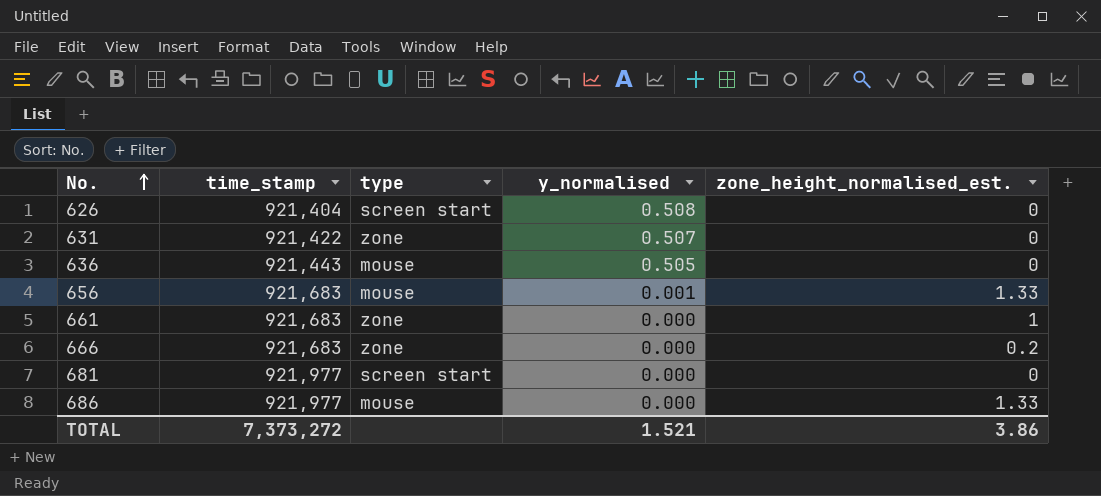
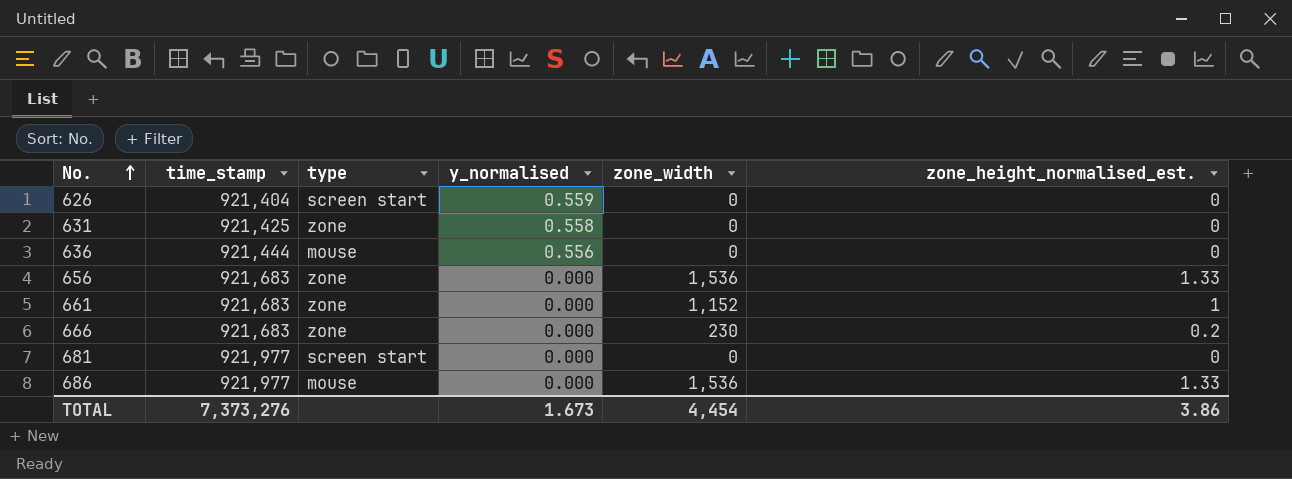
column zone_width | position: none -> 5
626 | y_normalised: 0.508 -> 0.559
631 | time_stamp: 921,422 -> 921,425
631 | y_normalised: 0.507 -> 0.558
636 | time_stamp: 921,443 -> 921,444
636 | y_normalised: 0.505 -> 0.556
656 | type: mouse -> zone
656 | y_normalised: 0.001 -> 0.000
TOTAL | time_stamp: 7,373,272 -> 7,373,276
TOTAL | y_normalised: 1.521 -> 1.673

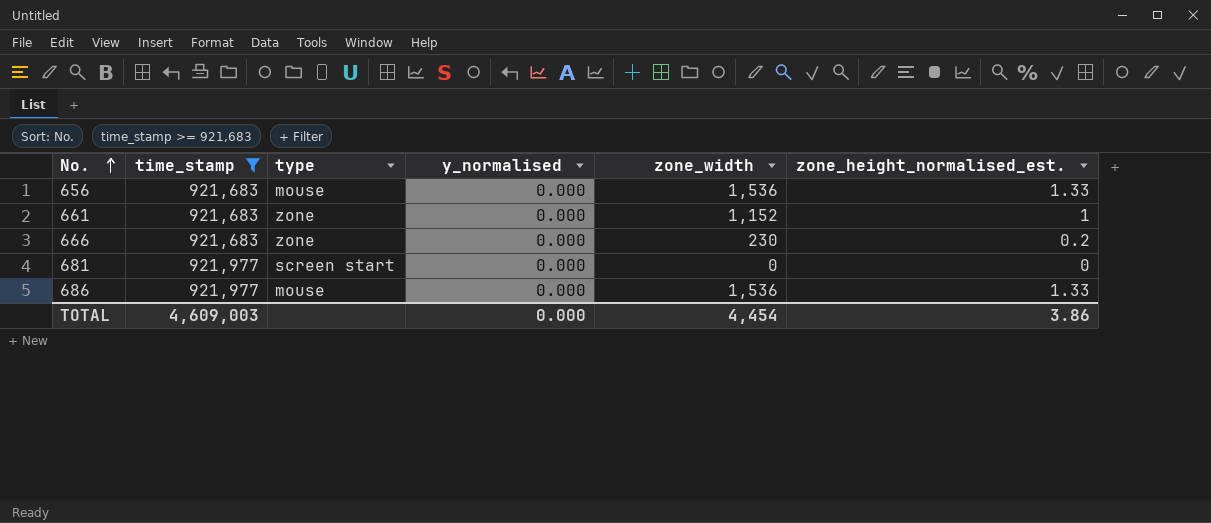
filter: none -> time_stamp >= 921,683
656 | type: zone -> mouse
TOTAL | time_stamp: 7,373,276 -> 4,609,003
TOTAL | y_normalised: 1.673 -> 0.000

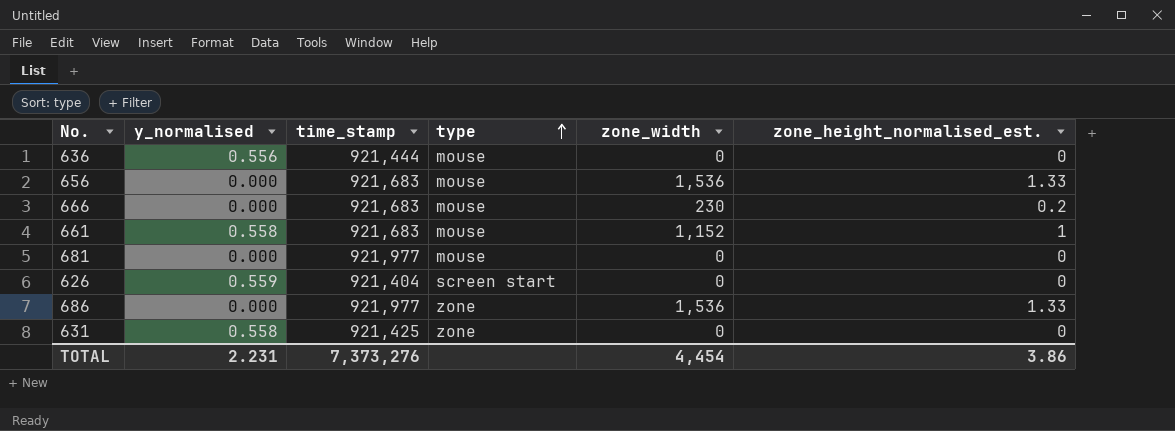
filter: time_stamp >= 921,683 -> none
row order: No. ascending -> type ascending
column y_normalised | position: 4 -> 2
666 | type: zone -> mouse
661 | y_normalised: 0.000 -> 0.558
661 | type: zone -> mouse
681 | type: screen start -> mouse
686 | type: mouse -> zone
TOTAL | y_normalised: 0.000 -> 2.231
TOTAL | time_stamp: 4,609,003 -> 7,373,276

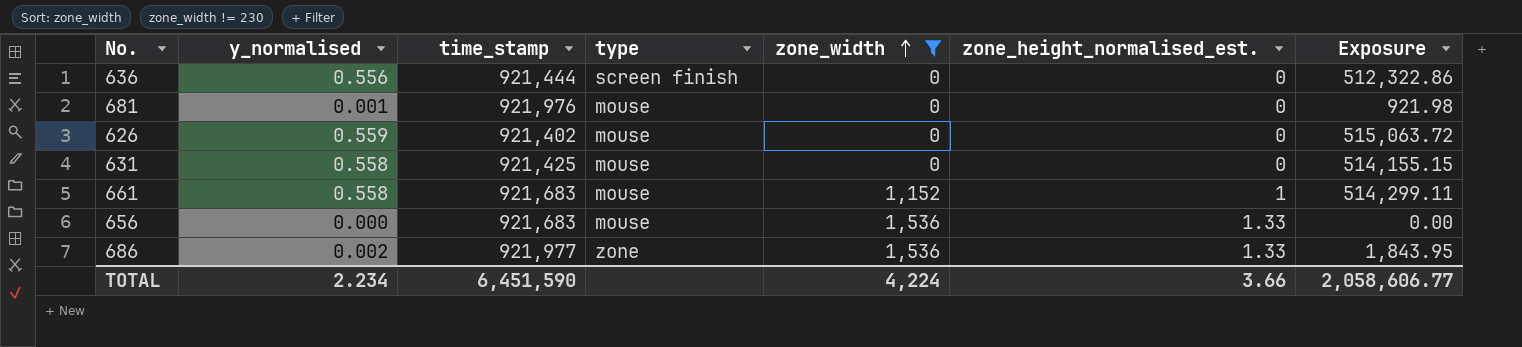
filter: none -> zone_width != 230
row order: type ascending -> zone_width ascending
column Exposure | formula: none -> [y_normalised] * [time_stamp]
636 | type: mouse -> screen finish
681 | y_normalised: 0.000 -> 0.001
681 | time_stamp: 921,977 -> 921,976
626 | time_stamp: 921,404 -> 921,402
626 | type: screen start -> mouse
631 | type: zone -> mouse
686 | y_normalised: 0.000 -> 0.002
TOTAL | y_normalised: 2.231 -> 2.234
TOTAL | time_stamp: 7,373,276 -> 6,451,590
TOTAL | zone_width: 4,454 -> 4,224
TOTAL | zone_height_normalised_est.: 3.86 -> 3.66

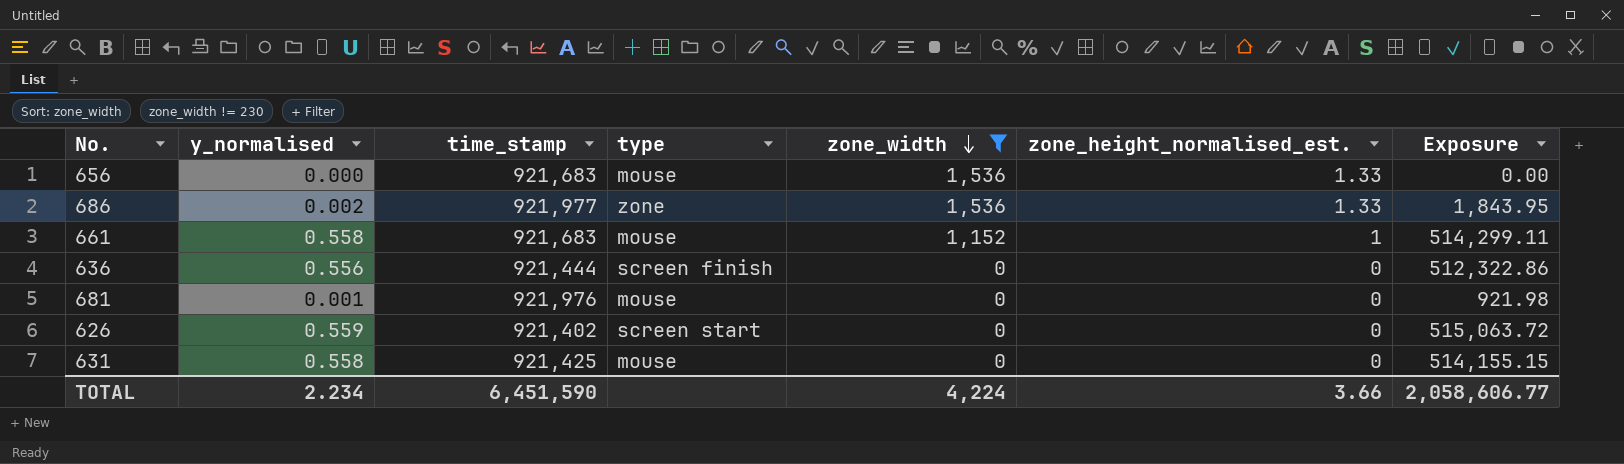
row order: zone_width ascending -> zone_width descending
626 | type: mouse -> screen start

